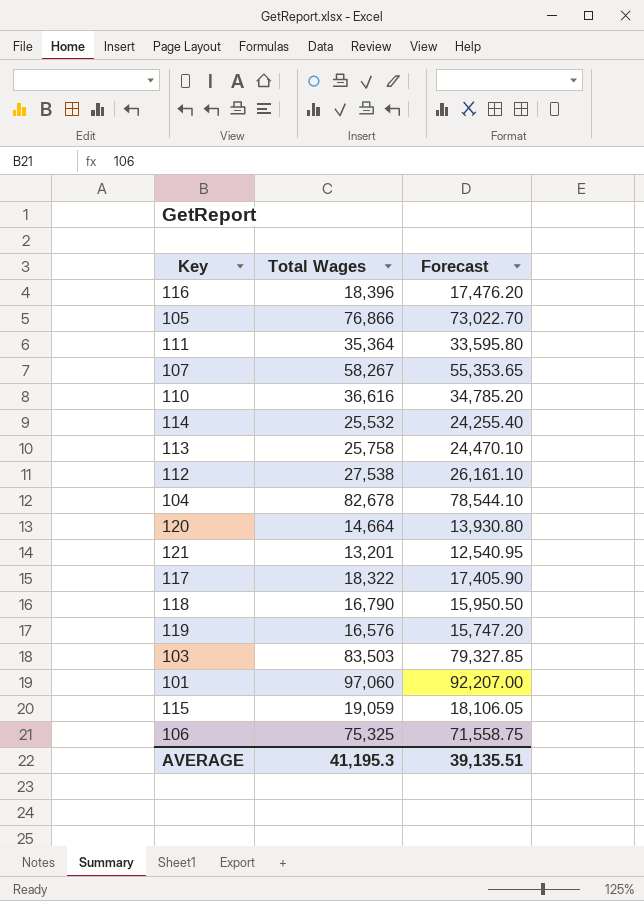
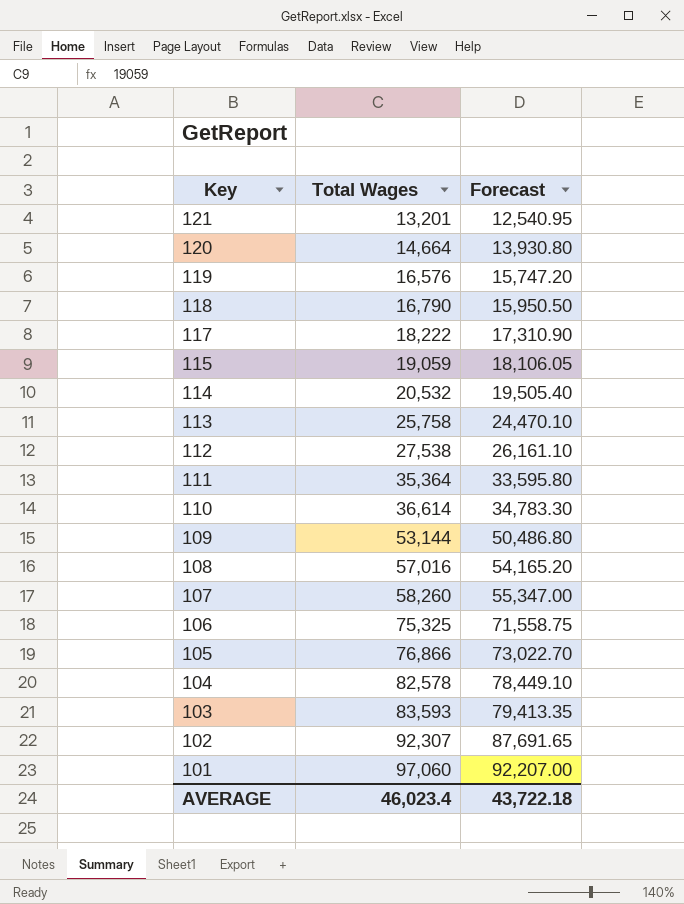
row order: none -> Key descending
row 116: 18,396 | 17,476.20 -> none
117 | Total Wages: 18,322 -> 18,222
117 | Forecast: 17,405.90 -> 17,310.90
114 | Total Wages: 25,532 -> 20,532
114 | Forecast: 24,255.40 -> 19,505.40
110 | Total Wages: 36,616 -> 36,614
110 | Forecast: 34,785.20 -> 34,783.30
row 109: none -> 53,144 | 50,486.80
row 108: none -> 57,016 | 54,165.20
107 | Total Wages: 58,267 -> 58,260
107 | Forecast: 55,353.65 -> 55,347.00
104 | Total Wages: 82,678 -> 82,578
104 | Forecast: 78,544.10 -> 78,449.10
103 | Total Wages: 83,503 -> 83,593
103 | Forecast: 79,327.85 -> 79,413.35
row 102: none -> 92,307 | 87,691.65
AVERAGE | Total Wages: 41,195.3 -> 46,023.4
AVERAGE | Forecast: 39,135.51 -> 43,722.18

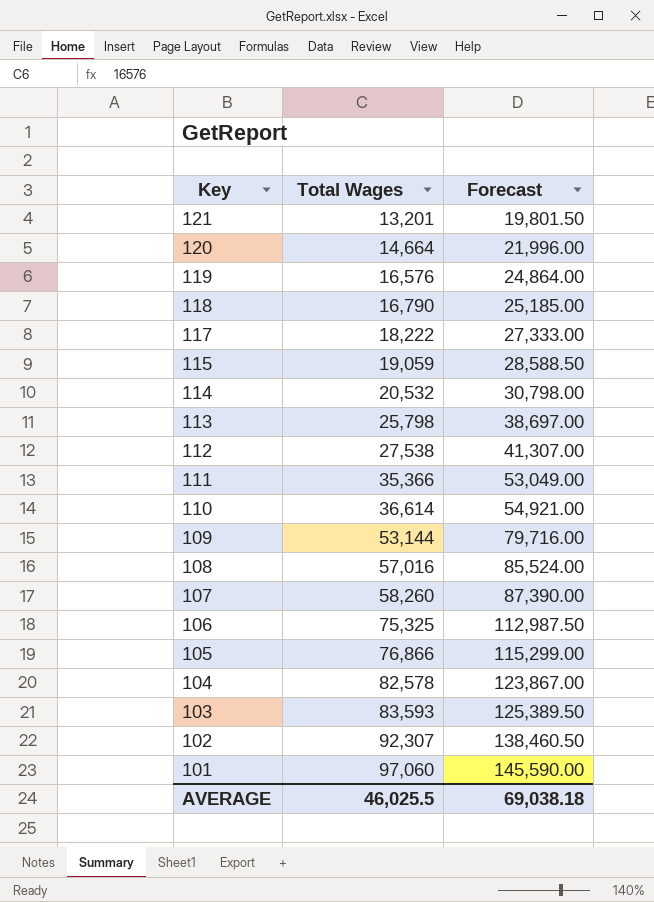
column Forecast | formula: [Total Wages] * 0.95 -> [Total Wages] * 1.5
113 | Total Wages: 25,758 -> 25,798
111 | Total Wages: 35,364 -> 35,366
AVERAGE | Total Wages: 46,023.4 -> 46,025.5
AVERAGE | Forecast: 43,722.18 -> 69,038.18

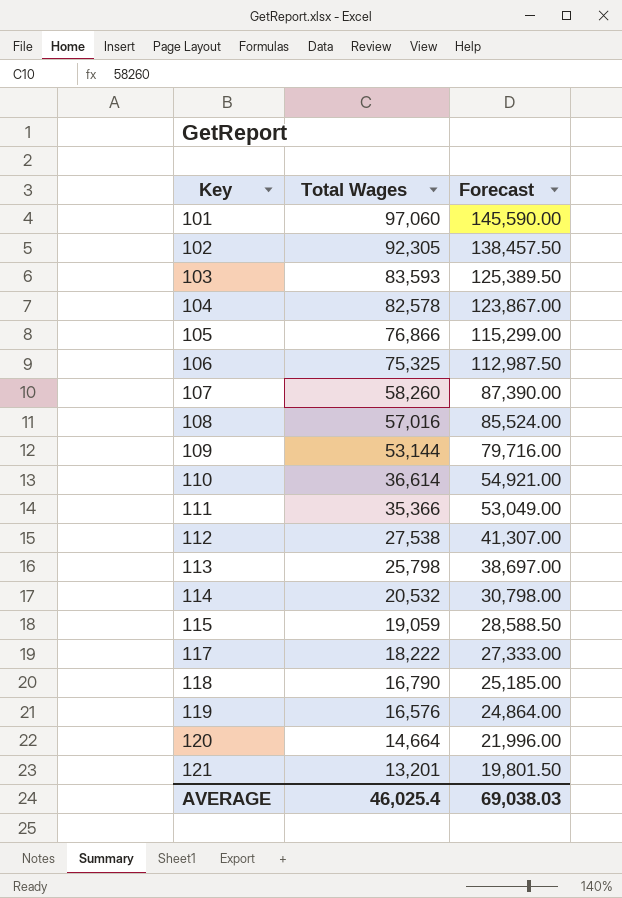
row order: Key descending -> Key ascending
102 | Total Wages: 92,307 -> 92,305
102 | Forecast: 138,460.50 -> 138,457.50
AVERAGE | Total Wages: 46,025.5 -> 46,025.4
AVERAGE | Forecast: 69,038.18 -> 69,038.03

